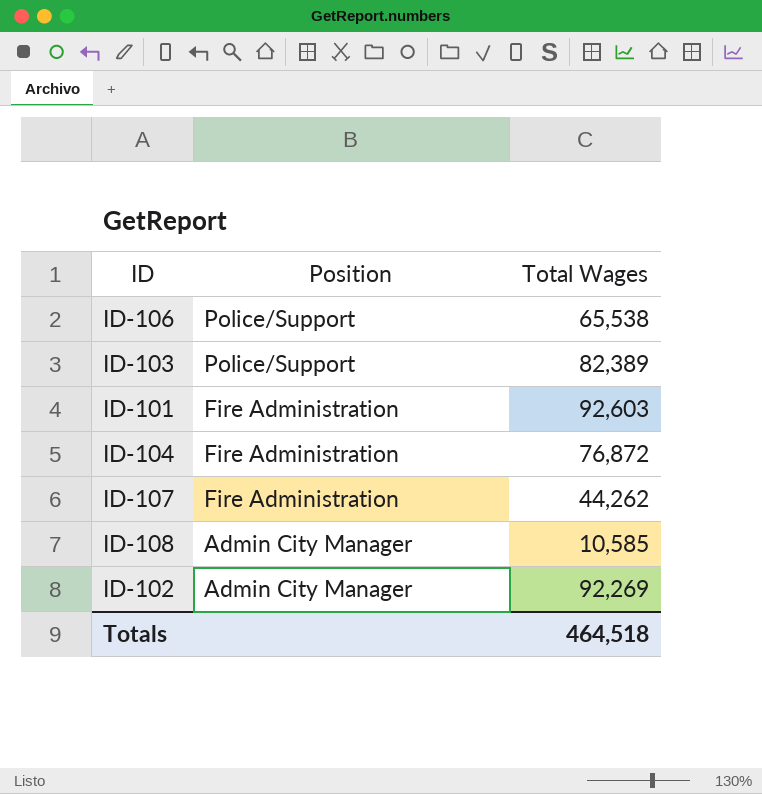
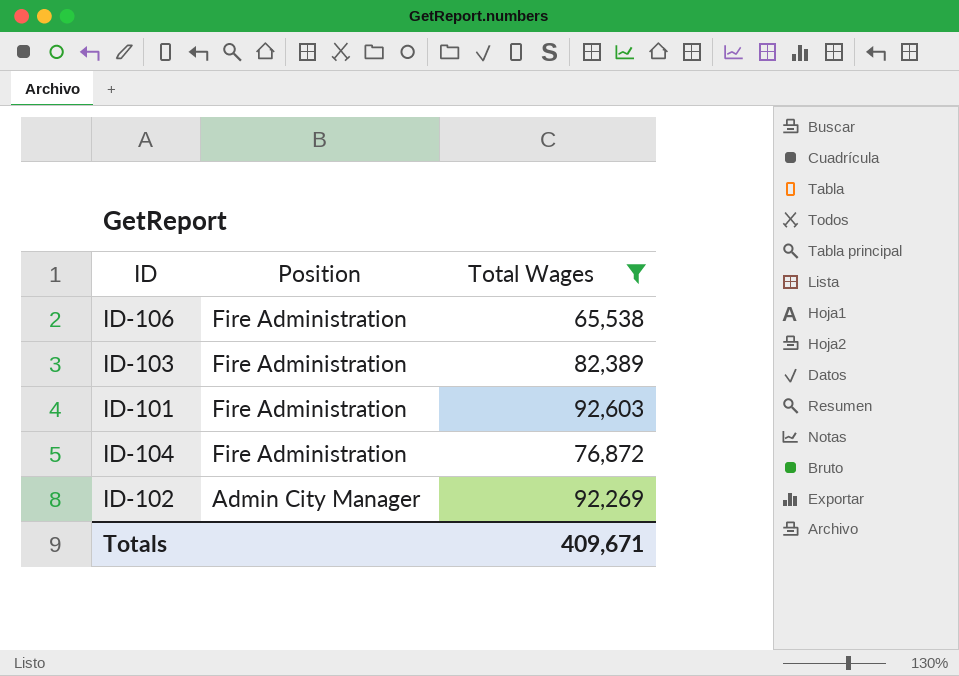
filter: none -> Total Wages >= 65,538
ID-106 | Position: Police/Support -> Fire Administration
ID-103 | Position: Police/Support -> Fire Administration
Totals | Total Wages: 464,518 -> 409,671

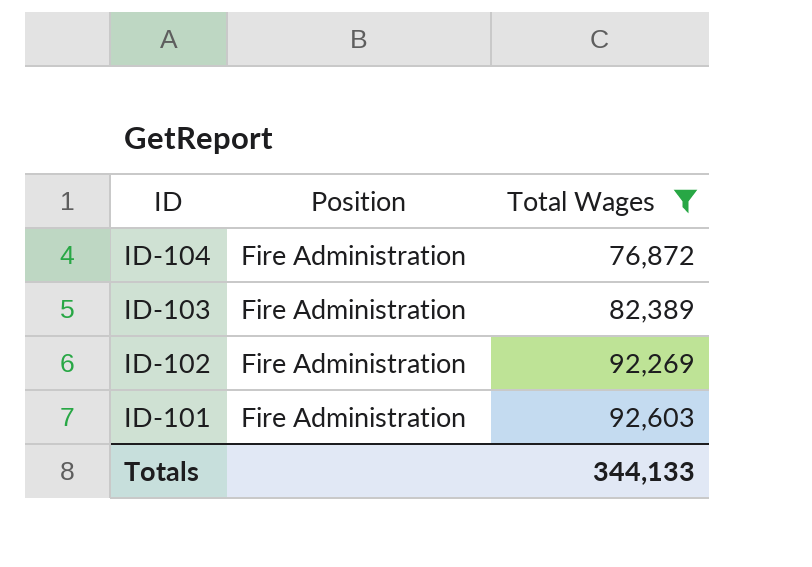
row order: Position descending -> ID descending
row ID-106: Fire Administration | 65,538 -> none
ID-102 | Position: Admin City Manager -> Fire Administration
Totals | Total Wages: 409,671 -> 344,133

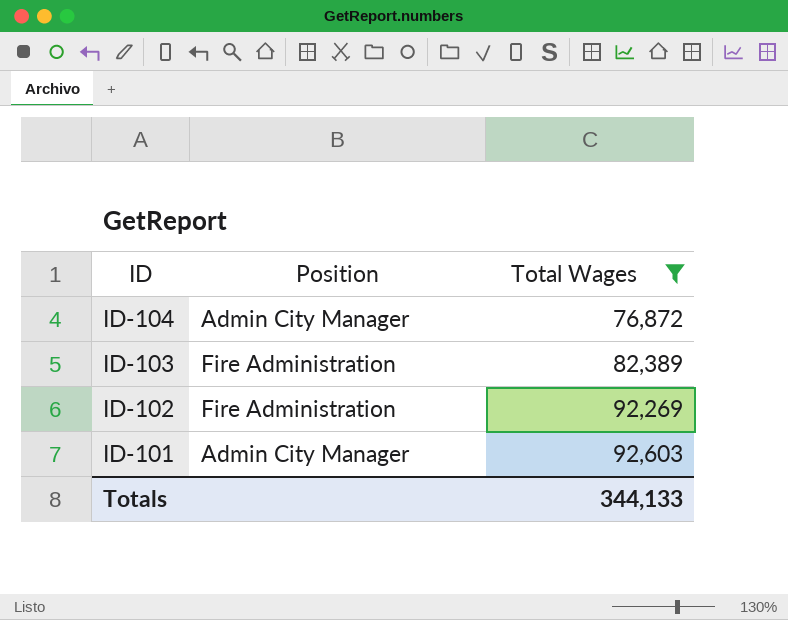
ID-104 | Position: Fire Administration -> Admin City Manager
ID-101 | Position: Fire Administration -> Admin City Manager

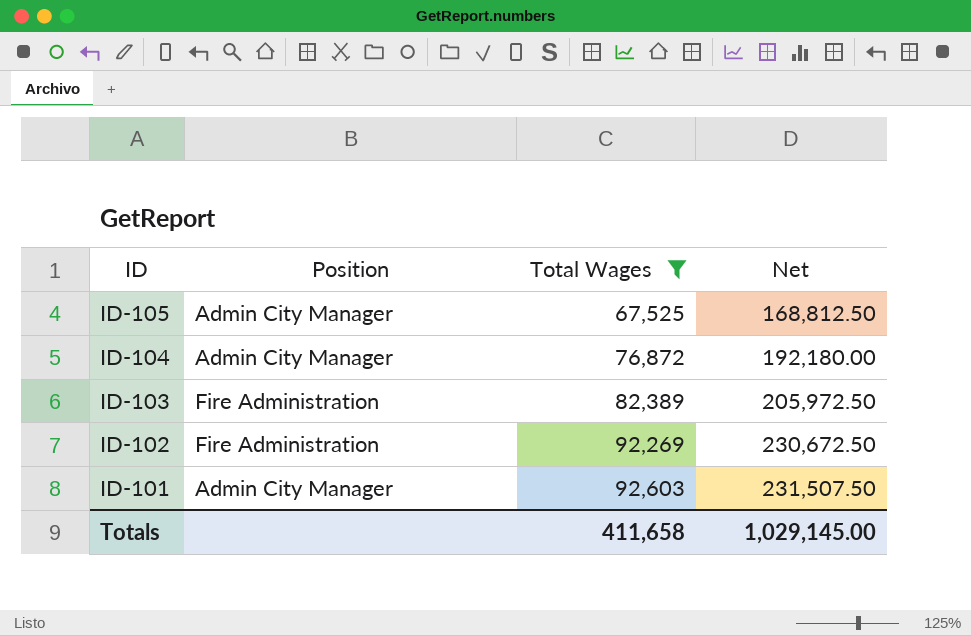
column Net | formula: none -> [Total Wages] * 2.5
row ID-105: none -> Admin City Manager | 67,525 | 168,812.50
Totals | Total Wages: 344,133 -> 411,658

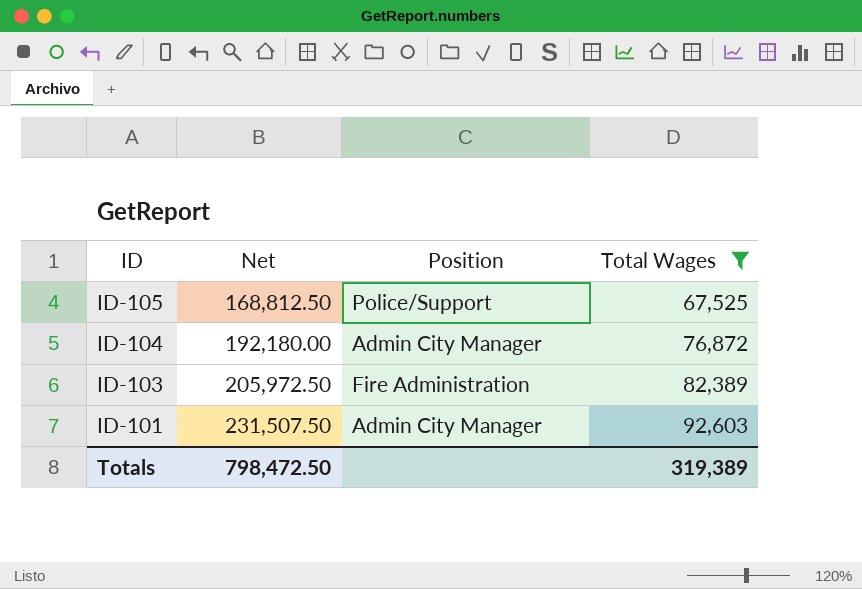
column Net | position: 4 -> 2
row ID-102: Fire Administration | 92,269 | 230,672.50 -> none
ID-105 | Position: Admin City Manager -> Police/Support
Totals | Net: 1,029,145.00 -> 798,472.50
Totals | Total Wages: 411,658 -> 319,389

